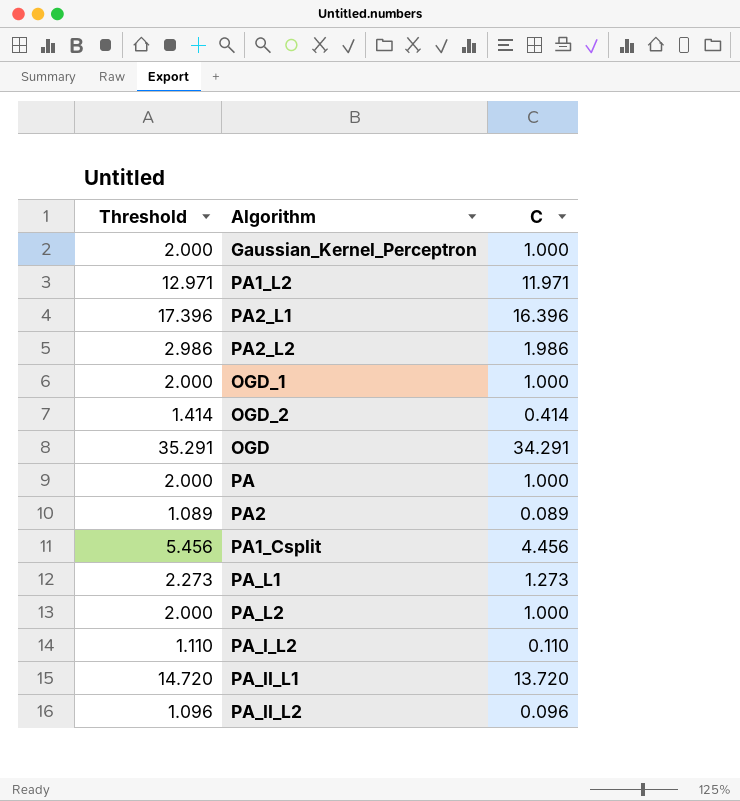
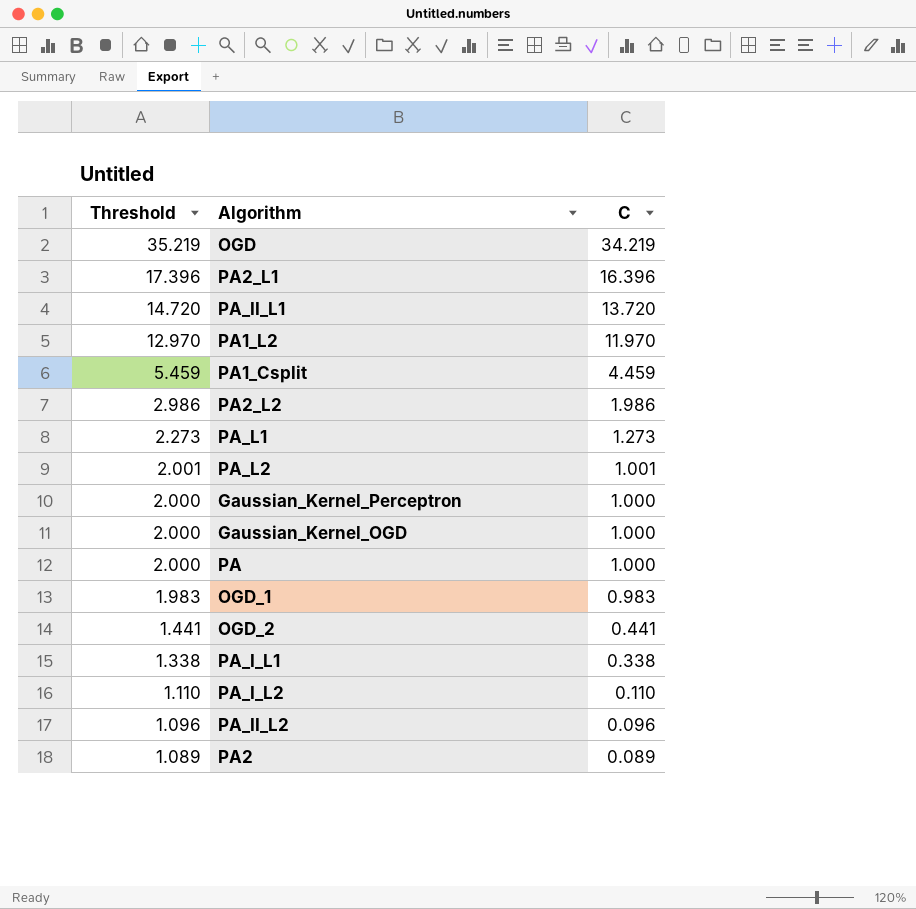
row order: none -> Threshold descending
OGD | Threshold: 35.291 -> 35.219
OGD | C: 34.291 -> 34.219
PA1_L2 | Threshold: 12.971 -> 12.970
PA1_L2 | C: 11.971 -> 11.970
PA1_Csplit | Threshold: 5.456 -> 5.459
PA1_Csplit | C: 4.456 -> 4.459
PA_L2 | Threshold: 2.000 -> 2.001
PA_L2 | C: 1.000 -> 1.001
row Gaussian_Kernel_OGD: none -> 2.000 | 1.000
OGD_1 | Threshold: 2.000 -> 1.983
OGD_1 | C: 1.000 -> 0.983
OGD_2 | Threshold: 1.414 -> 1.441
OGD_2 | C: 0.414 -> 0.441
row PA_I_L1: none -> 1.338 | 0.338

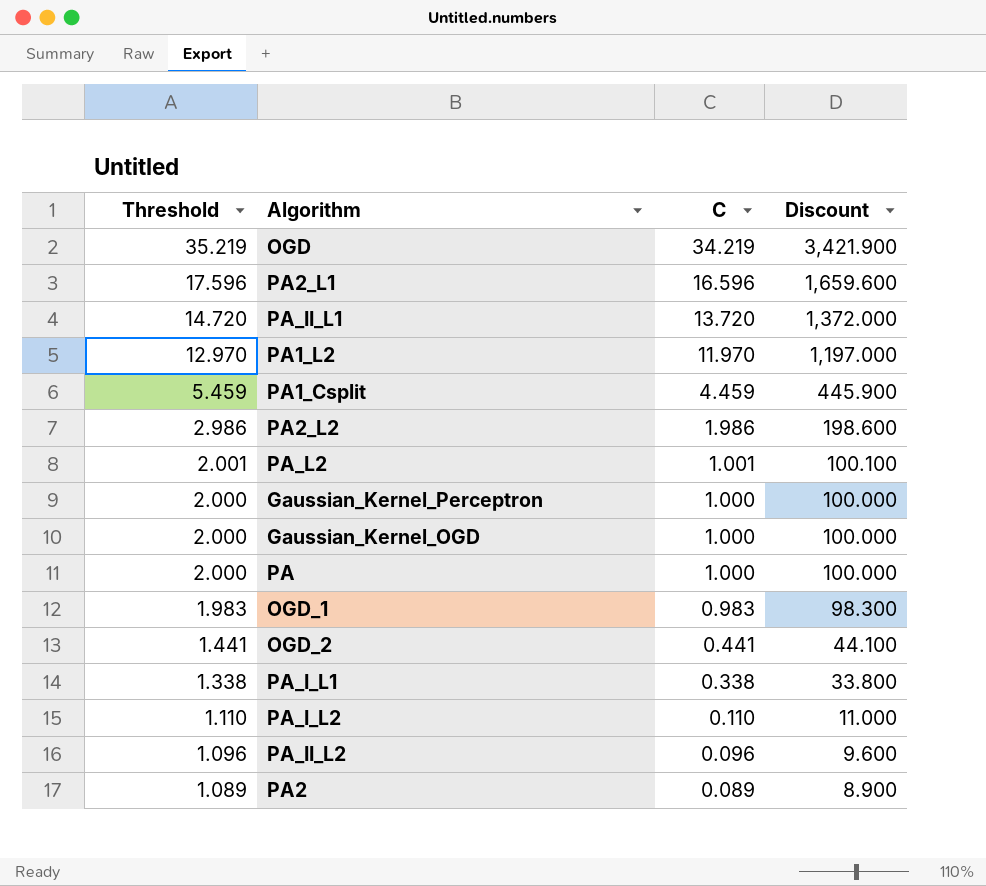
column Discount | formula: none -> [C] * 100
row PA_L1: 2.273 | 1.273 -> none
PA2_L1 | Threshold: 17.396 -> 17.596
PA2_L1 | C: 16.396 -> 16.596

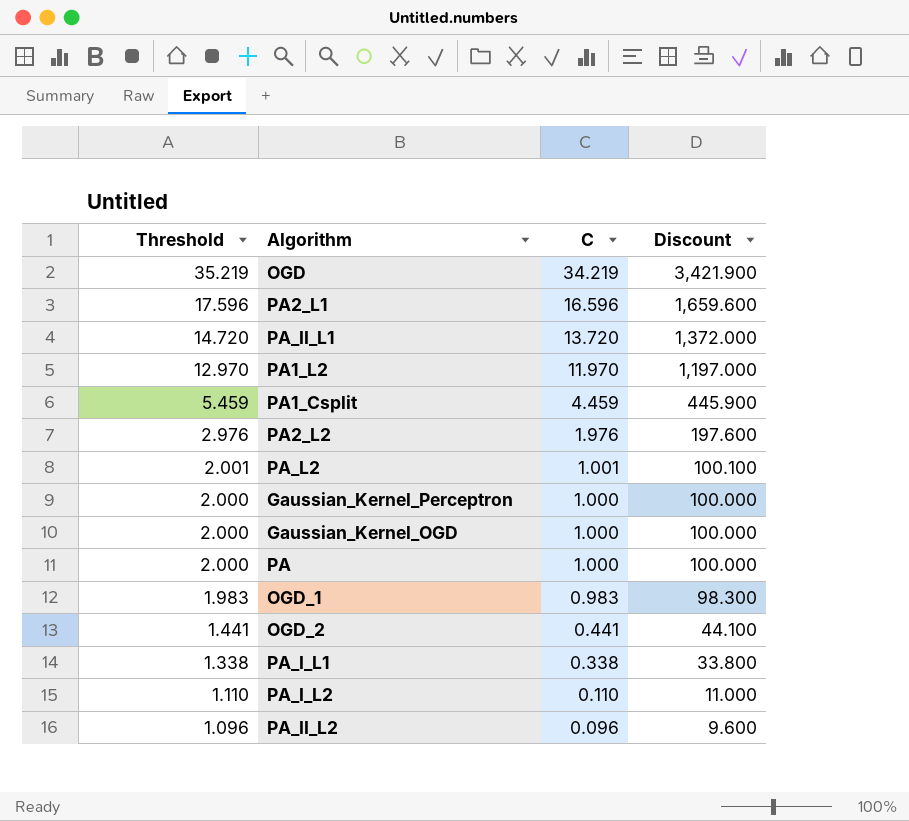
row PA2: 1.089 | 0.089 | 8.900 -> none
PA2_L2 | Threshold: 2.986 -> 2.976
PA2_L2 | C: 1.986 -> 1.976
PA2_L2 | Discount: 198.600 -> 197.600

